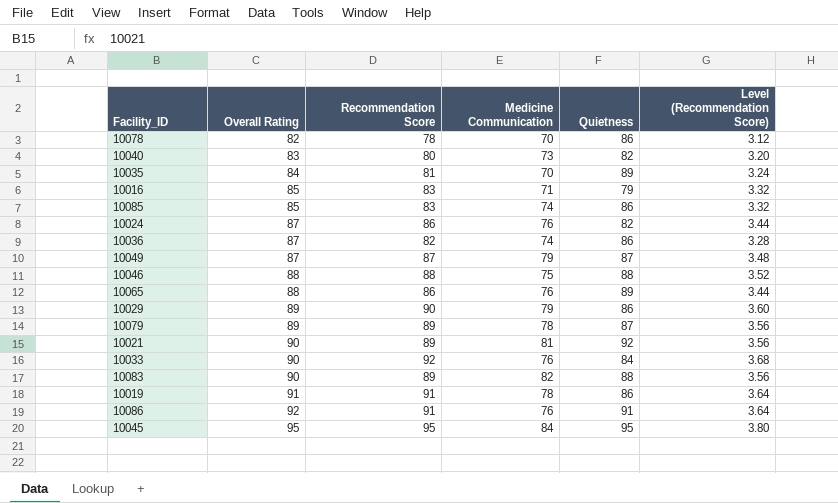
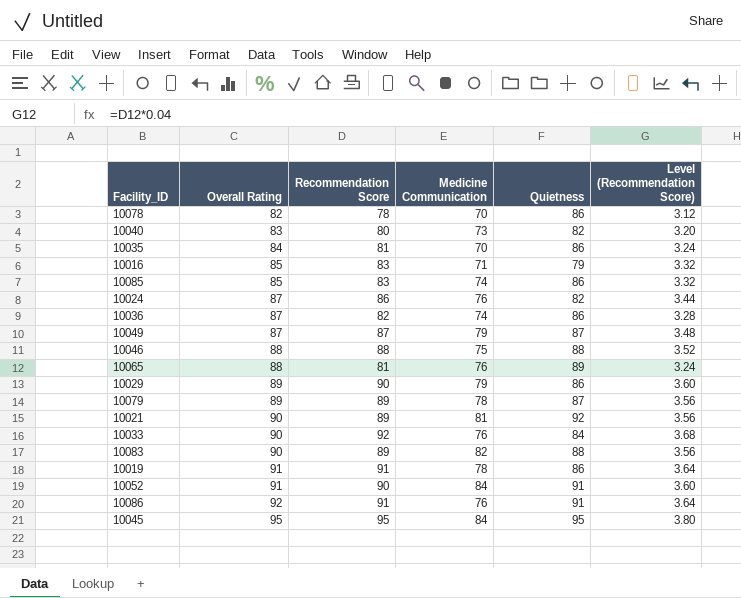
10035 | Quietness: 89 -> 86
10065 | Recommendation Score: 86 -> 81
10065 | Level (Recommendation Score): 3.44 -> 3.24
row 10052: none -> 91 | 90 | 84 | 91 | 3.60

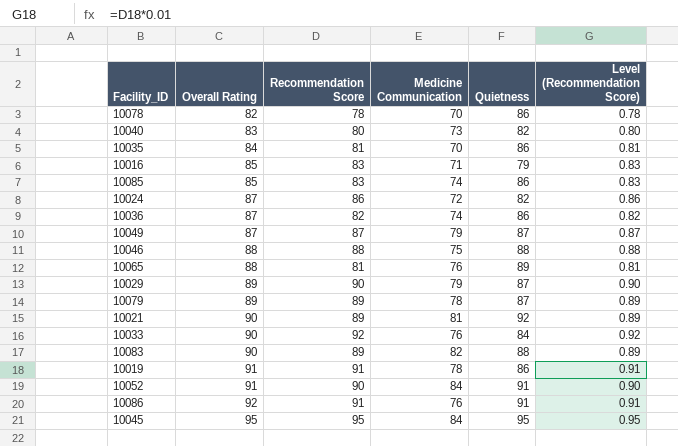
column Level (Recommendation Score) | formula: [Recommendation Score] * 0.04 -> [Recommendation Score] * 0.01
10024 | Medicine Communication: 76 -> 72
10029 | Quietness: 86 -> 87

